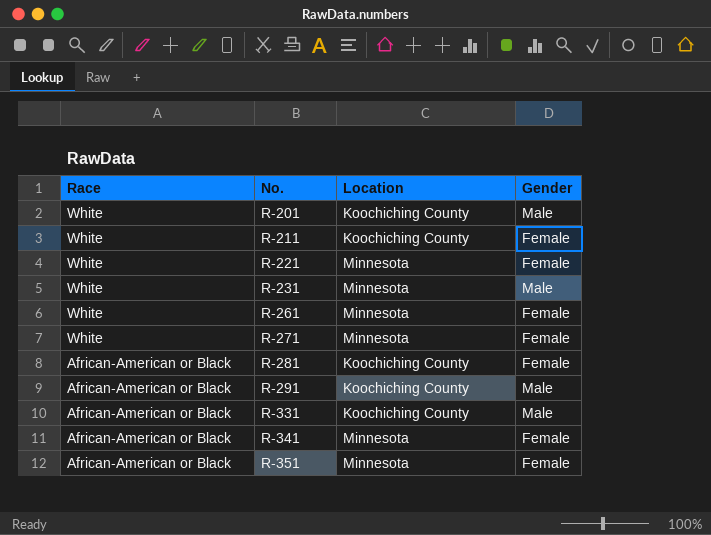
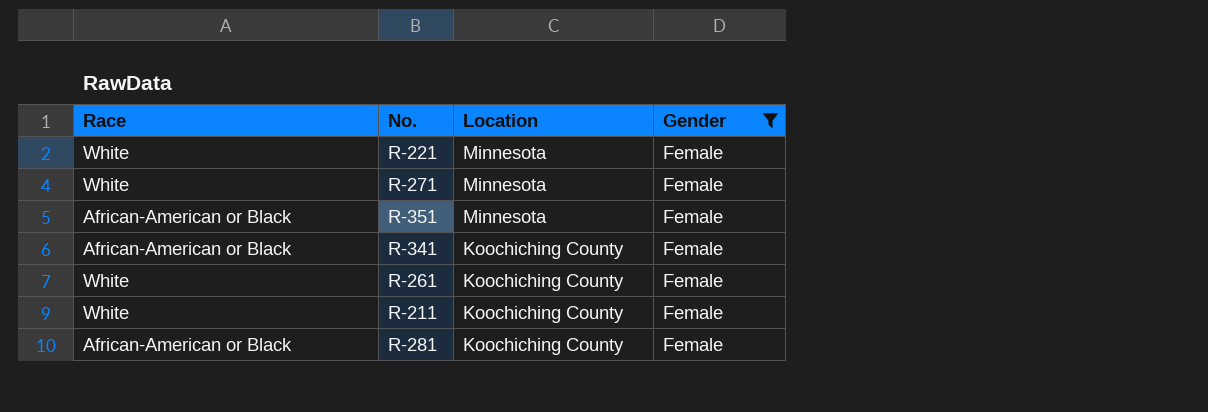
filter: none -> Gender = Female
row order: Race descending -> Location descending
R-341 | Location: Minnesota -> Koochiching County
R-261 | Location: Minnesota -> Koochiching County

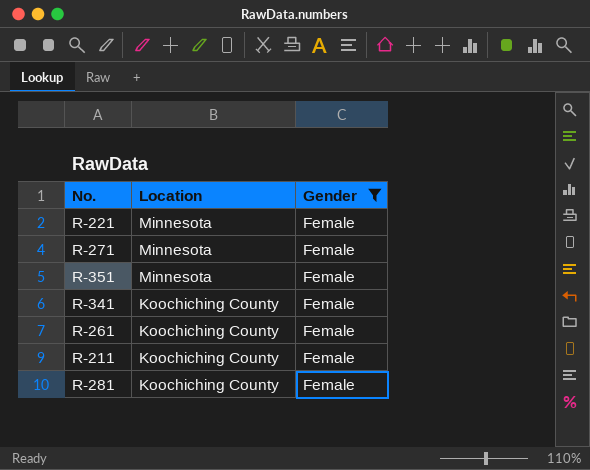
column Race | position: 1 -> none

